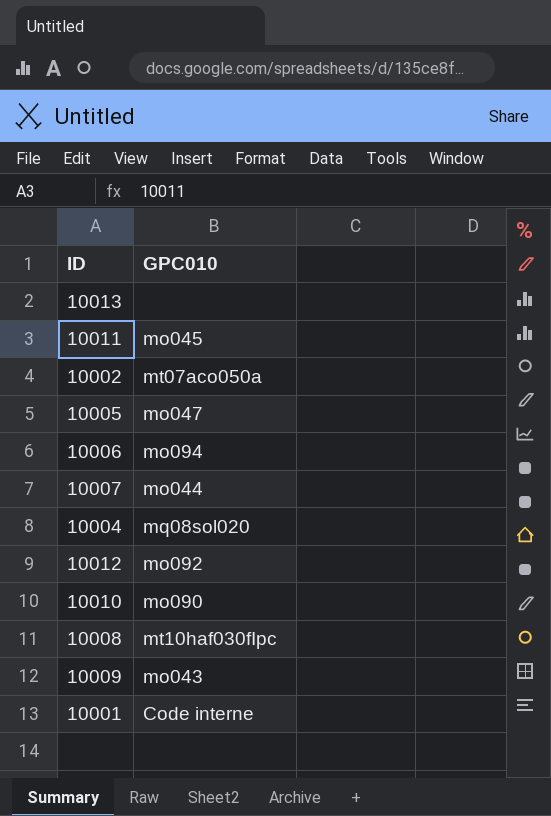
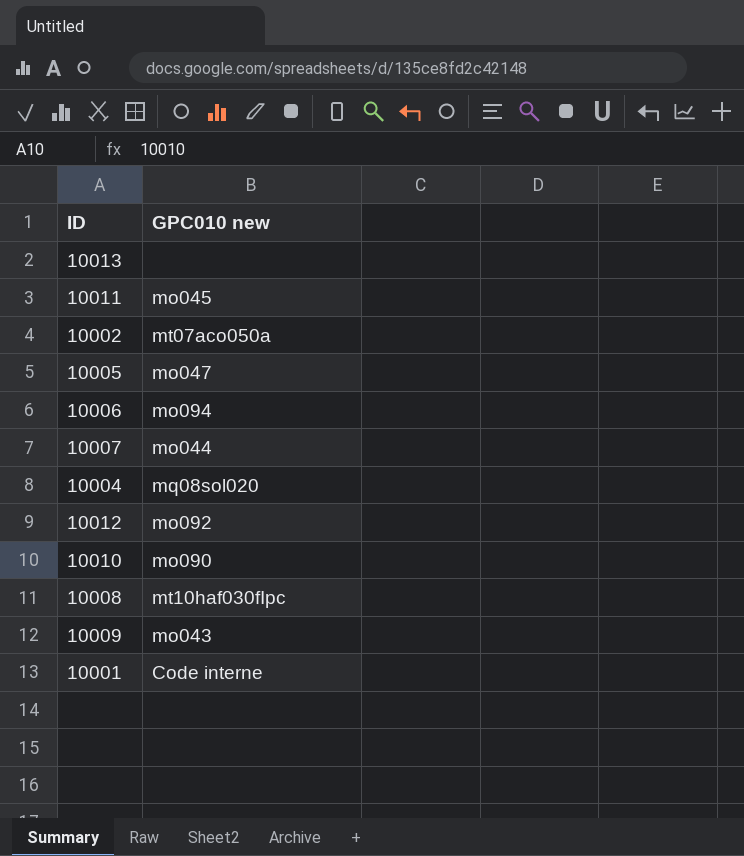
column name: GPC010 -> GPC010 new

